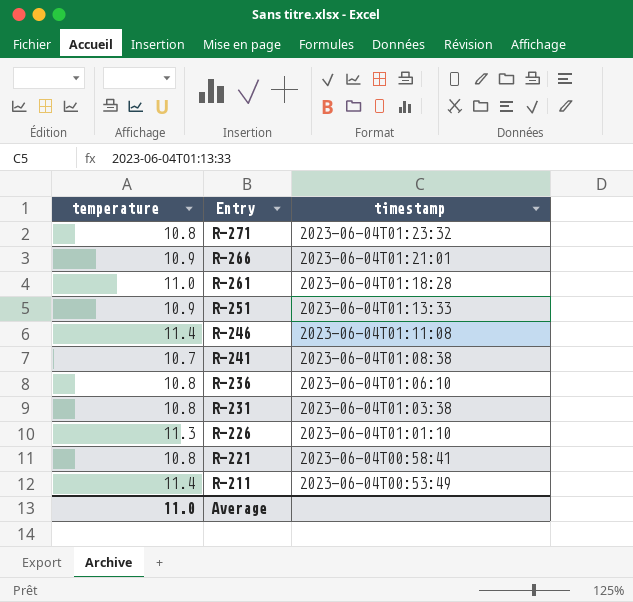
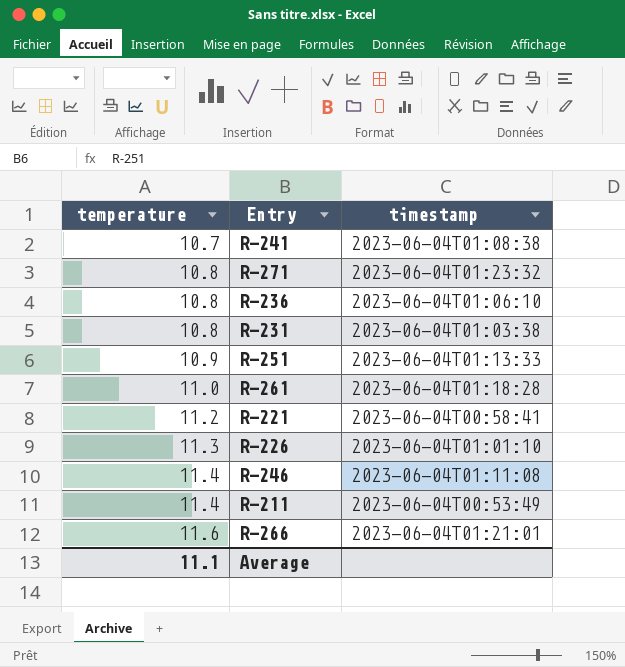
row order: Entry descending -> temperature ascending
R-221 | temperature: 10.8 -> 11.2
R-266 | temperature: 10.9 -> 11.6
Average | temperature: 11.0 -> 11.1

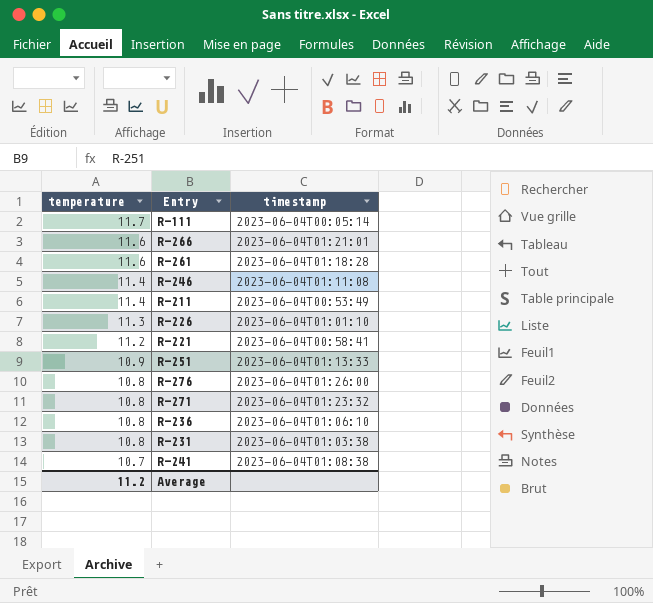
row order: temperature ascending -> temperature descending
row R-111: none -> 11.7 | 2023-06-04T00:05:14
R-261 | temperature: 11.0 -> 11.6
row R-276: none -> 10.8 | 2023-06-04T01:26:00
Average | temperature: 11.1 -> 11.2

